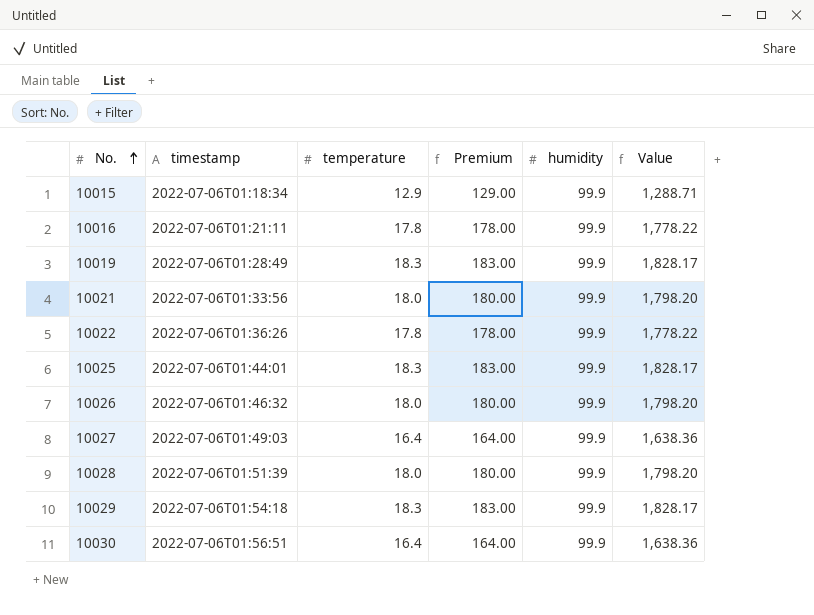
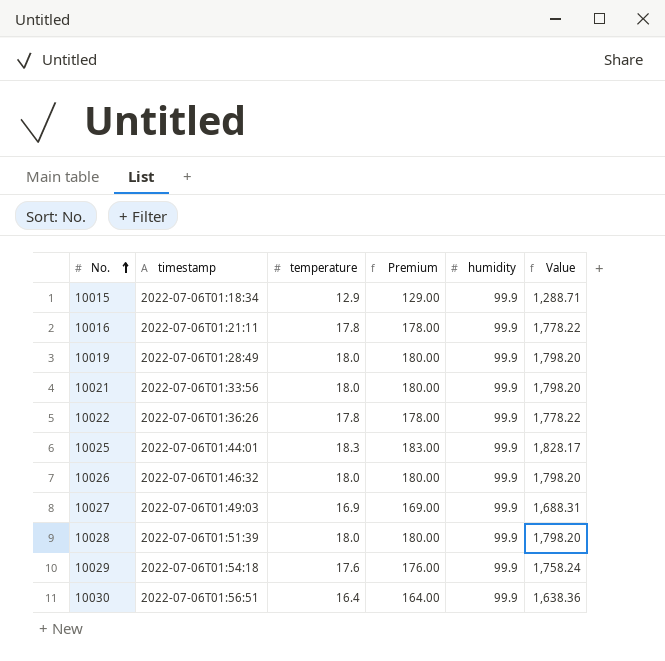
10019 | temperature: 18.3 -> 18.0
10019 | Premium: 183.00 -> 180.00
10019 | Value: 1,828.17 -> 1,798.20
10027 | temperature: 16.4 -> 16.9
10027 | Premium: 164.00 -> 169.00
10027 | Value: 1,638.36 -> 1,688.31
10029 | temperature: 18.3 -> 17.6
10029 | Premium: 183.00 -> 176.00
10029 | Value: 1,828.17 -> 1,758.24

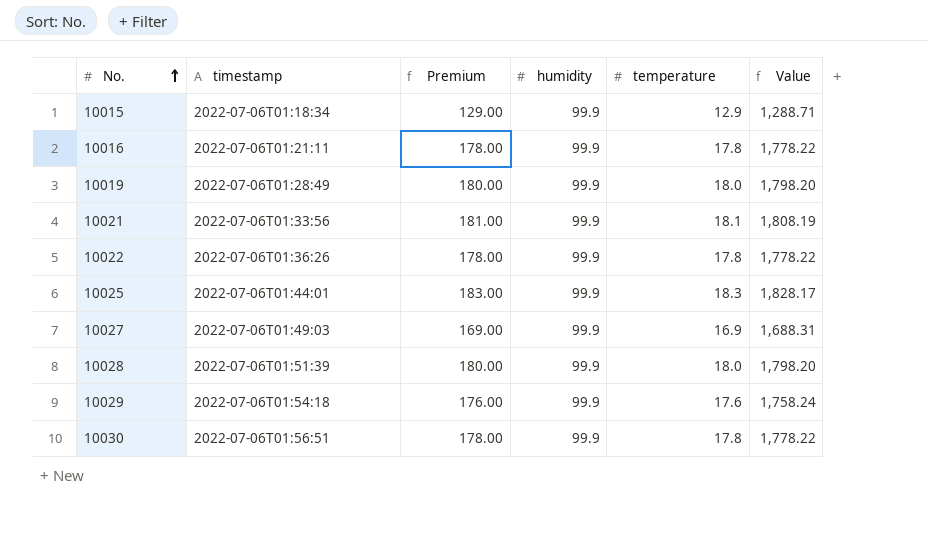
column temperature | position: 3 -> 5
row 10026: 2022-07-06T01:46:32 | 18.0 | 180.00 | 99.9 | 1,798.20 -> none
10021 | Premium: 180.00 -> 181.00
10021 | temperature: 18.0 -> 18.1
10021 | Value: 1,798.20 -> 1,808.19
10030 | Premium: 164.00 -> 178.00
10030 | temperature: 16.4 -> 17.8
10030 | Value: 1,638.36 -> 1,778.22

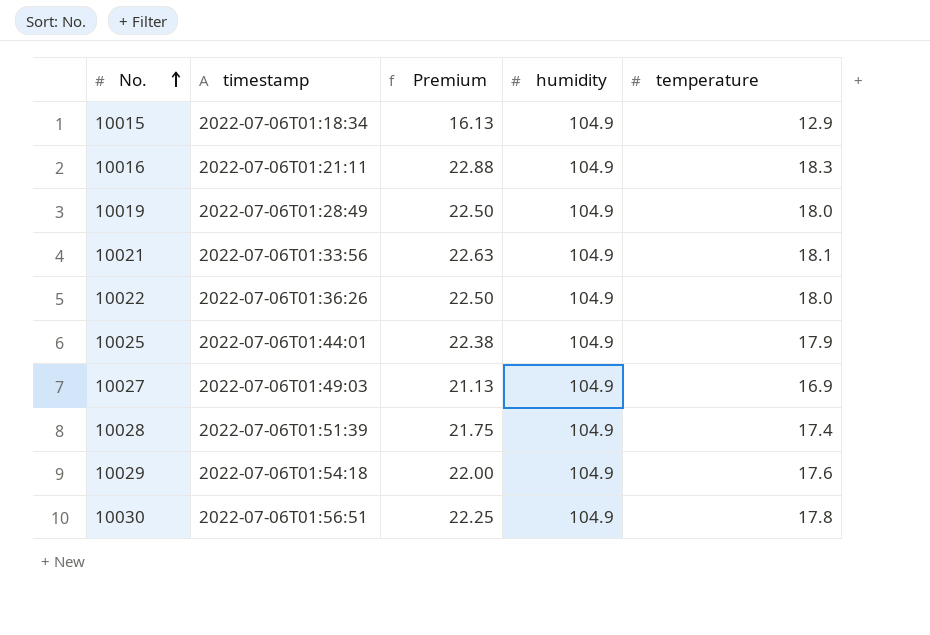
column Value | formula: [humidity] * [temperature] -> none
column Premium | formula: [temperature] * 10 -> [temperature] * 1.25
10015 | humidity: 99.9 -> 104.9
10016 | humidity: 99.9 -> 104.9
10016 | temperature: 17.8 -> 18.3
10019 | humidity: 99.9 -> 104.9
10021 | humidity: 99.9 -> 104.9
10022 | humidity: 99.9 -> 104.9
10022 | temperature: 17.8 -> 18.0
10025 | humidity: 99.9 -> 104.9
10025 | temperature: 18.3 -> 17.9
10027 | humidity: 99.9 -> 104.9
10028 | humidity: 99.9 -> 104.9
10028 | temperature: 18.0 -> 17.4
10029 | humidity: 99.9 -> 104.9
10030 | humidity: 99.9 -> 104.9

